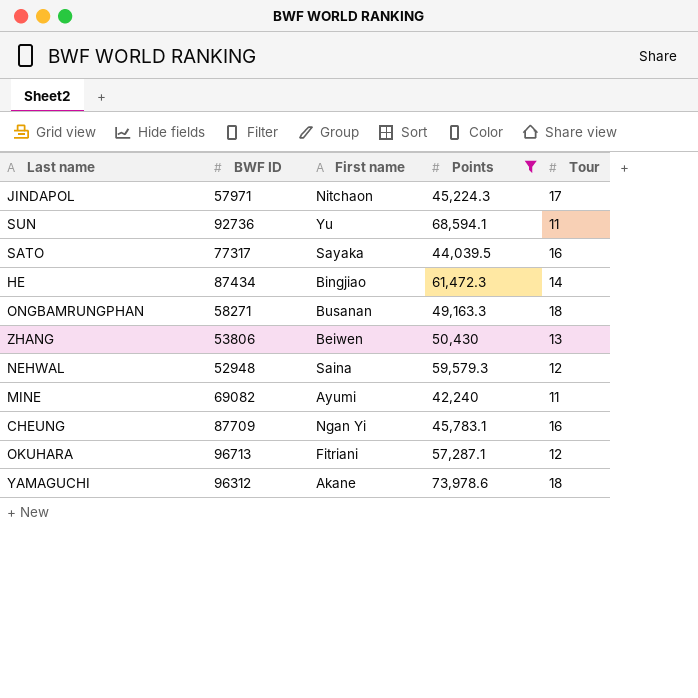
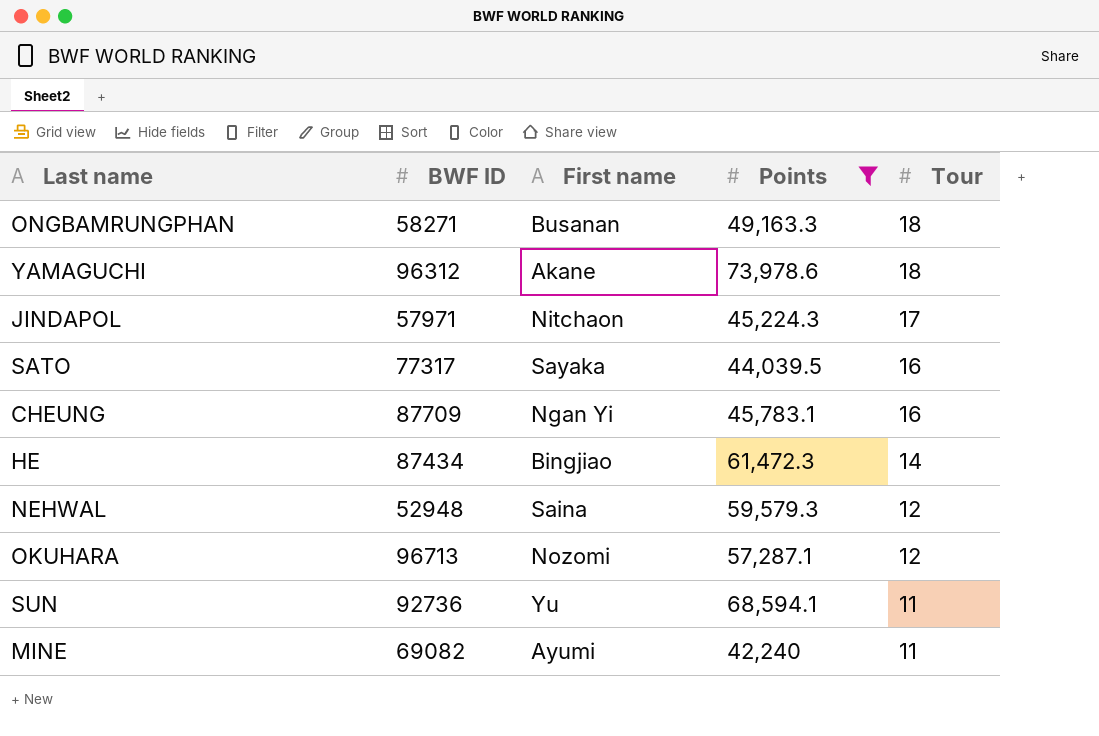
row order: none -> Tour descending
row ZHANG: 53806 | Beiwen | 50,430 | 13 -> none
OKUHARA | First name: Fitriani -> Nozomi

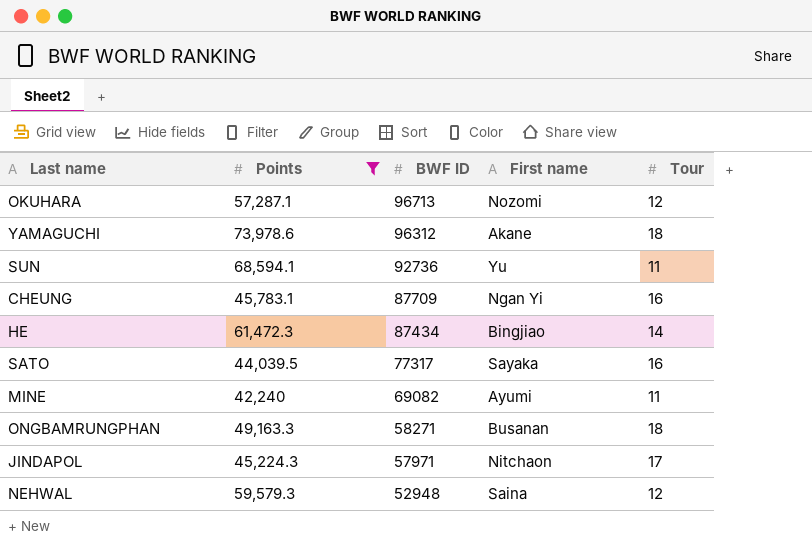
row order: Tour descending -> BWF ID descending
column Points | position: 4 -> 2

